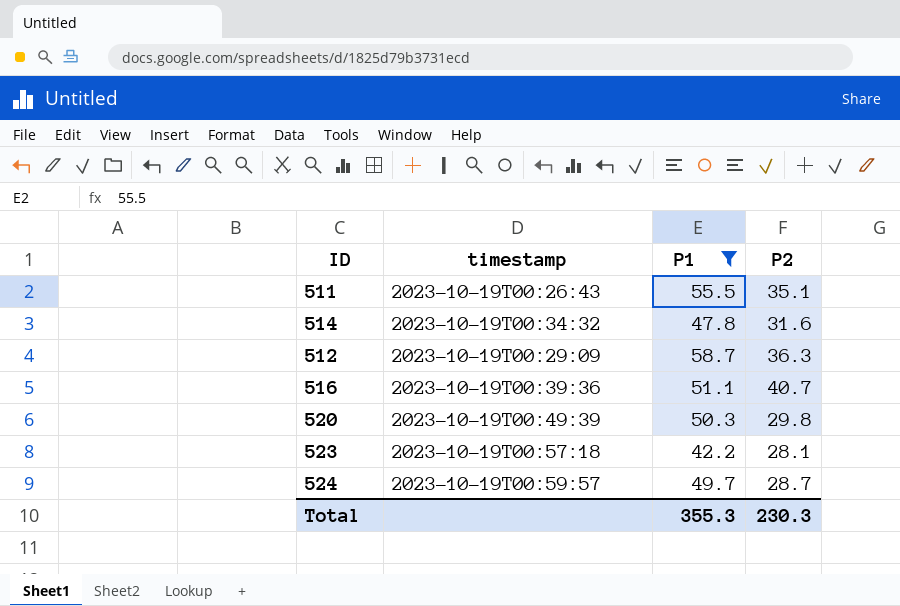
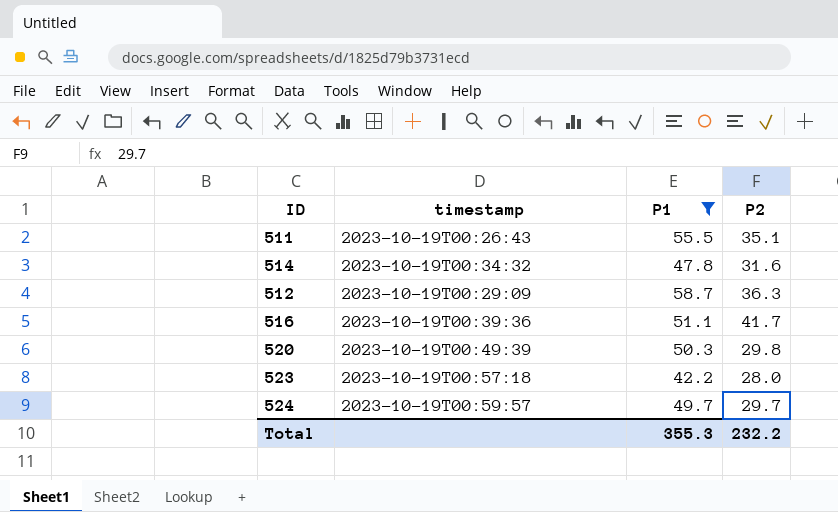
516 | P2: 40.7 -> 41.7
523 | P2: 28.1 -> 28.0
524 | P2: 28.7 -> 29.7
Total | P2: 230.3 -> 232.2

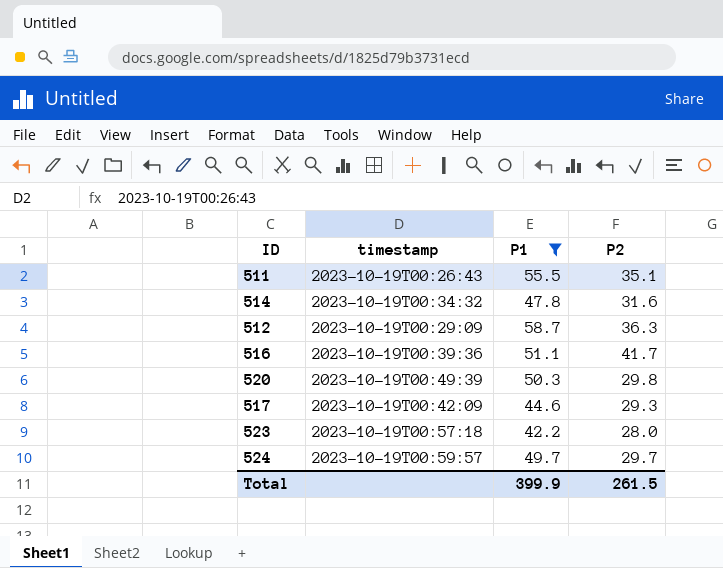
row 517: none -> 2023-10-19T00:42:09 | 44.6 | 29.3
Total | P1: 355.3 -> 399.9
Total | P2: 232.2 -> 261.5

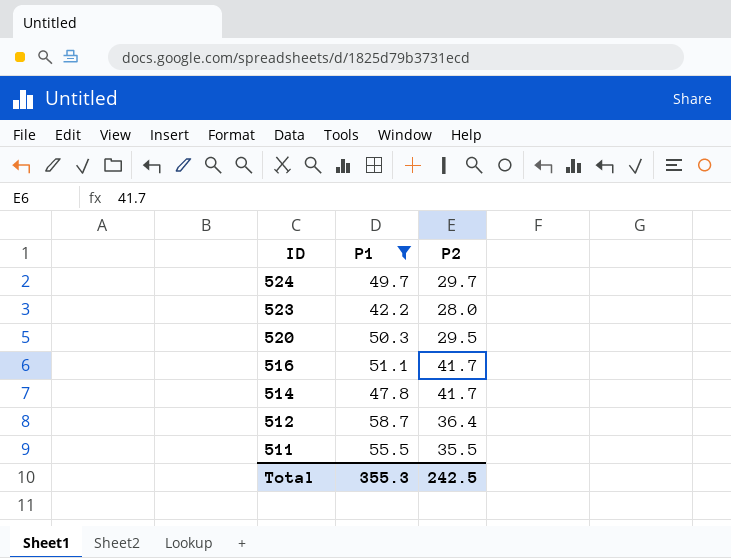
row order: none -> ID descending
column timestamp | position: 2 -> none
row 517: 2023-10-19T00:42:09 | 44.6 | 29.3 -> none
520 | P2: 29.8 -> 29.5
514 | P2: 31.6 -> 41.7
512 | P2: 36.3 -> 36.4
511 | P2: 35.1 -> 35.5
Total | P1: 399.9 -> 355.3
Total | P2: 261.5 -> 242.5

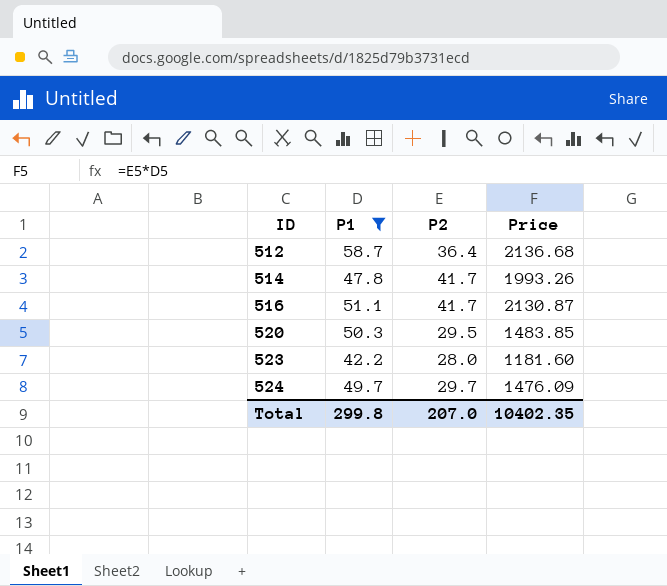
row order: ID descending -> ID ascending
column Price | formula: none -> [P1] * [P2]
row 511: 55.5 | 35.5 -> none
Total | P1: 355.3 -> 299.8
Total | P2: 242.5 -> 207.0

